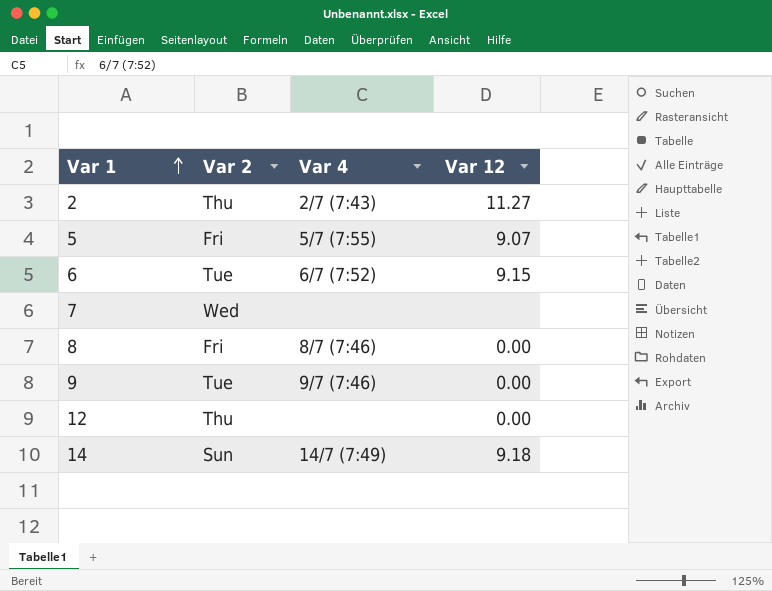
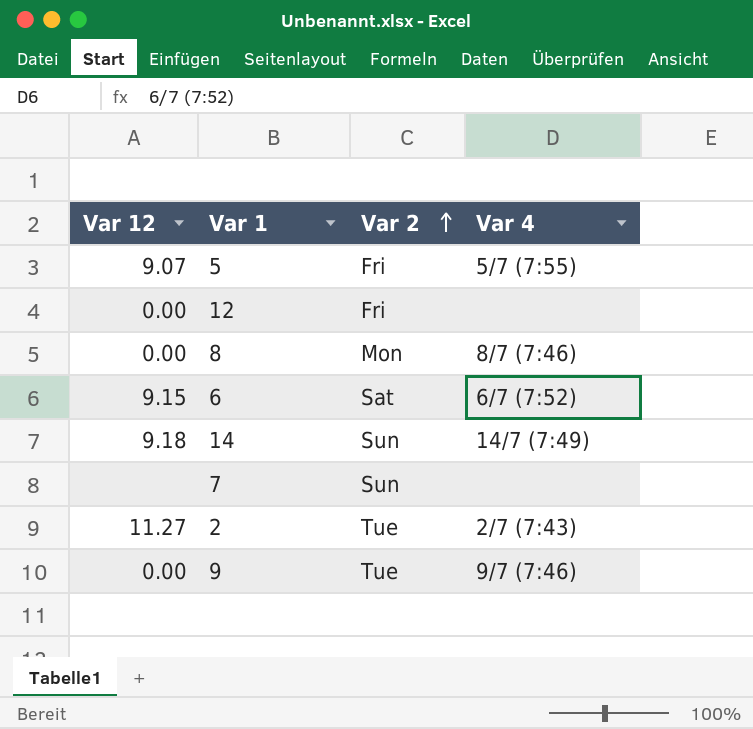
row order: Var 1 ascending -> Var 2 ascending
column Var 12 | position: 4 -> 1
12 | Var 2: Thu -> Fri
8 | Var 2: Fri -> Mon
6 | Var 2: Tue -> Sat
7 | Var 2: Wed -> Sun
2 | Var 2: Thu -> Tue

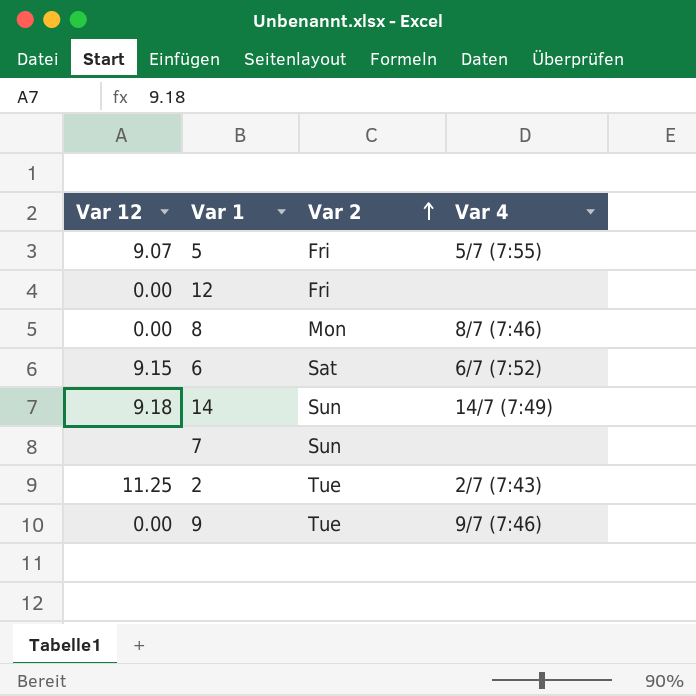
2 | Var 12: 11.27 -> 11.25

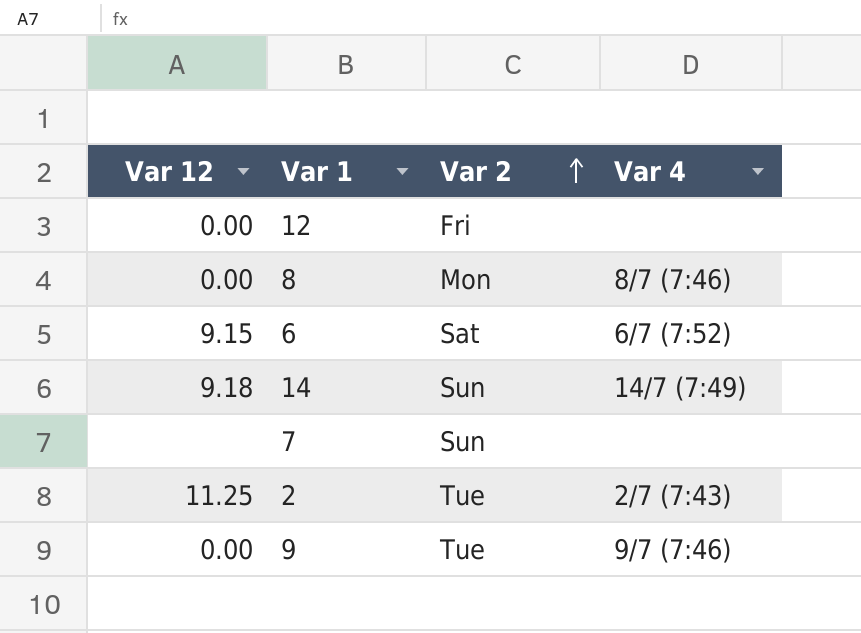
row 5: 9.07 | Fri | 5/7 (7:55) -> none

